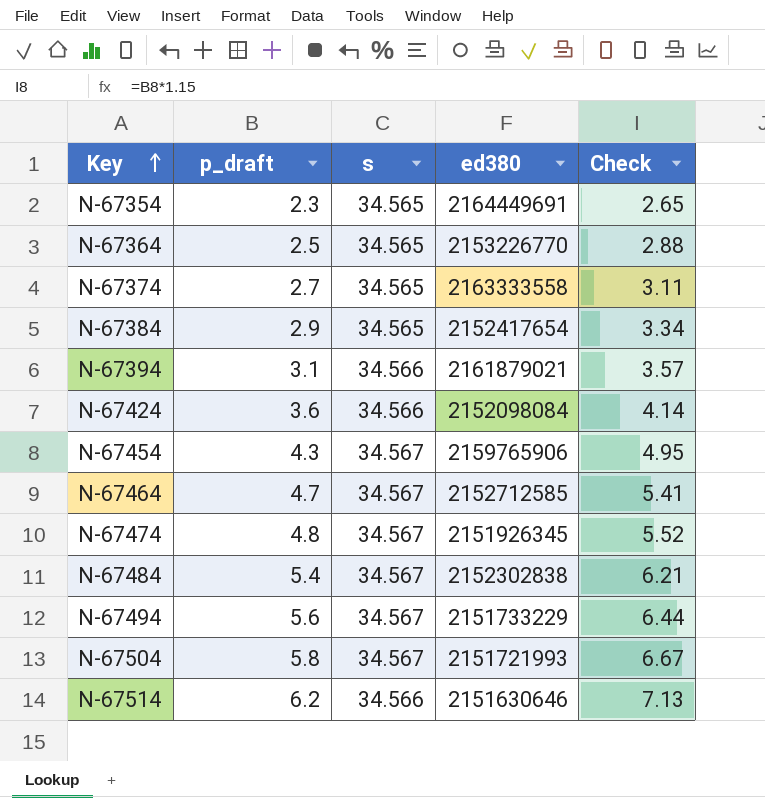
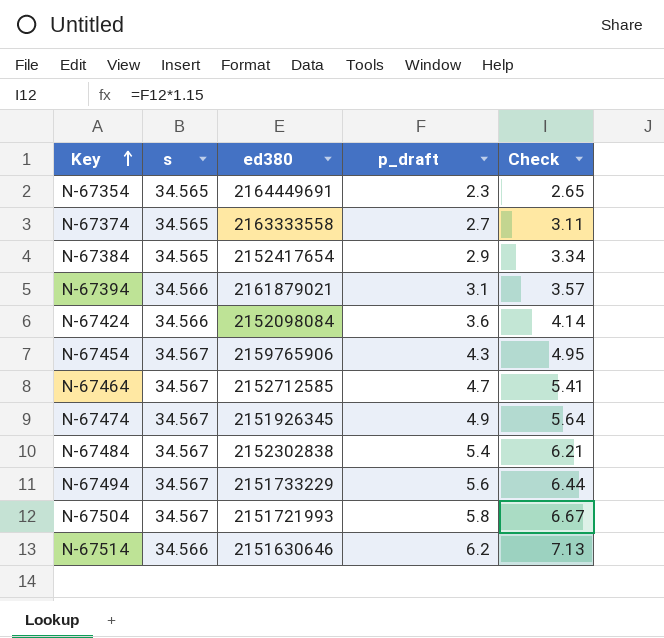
column p_draft | position: 2 -> 4
row N-67364: 2.5 | 34.565 | 2153226770 | 2.88 -> none
N-67474 | p_draft: 4.8 -> 4.9
N-67474 | Check: 5.52 -> 5.64

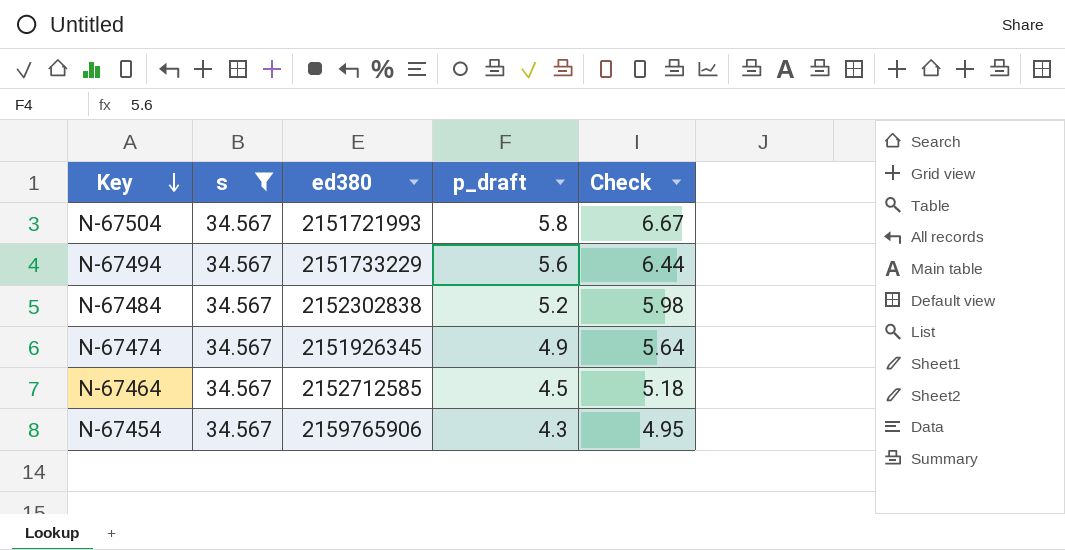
filter: none -> s = 34.567
row order: Key ascending -> Key descending
N-67484 | p_draft: 5.4 -> 5.2
N-67484 | Check: 6.21 -> 5.98
N-67464 | p_draft: 4.7 -> 4.5
N-67464 | Check: 5.41 -> 5.18

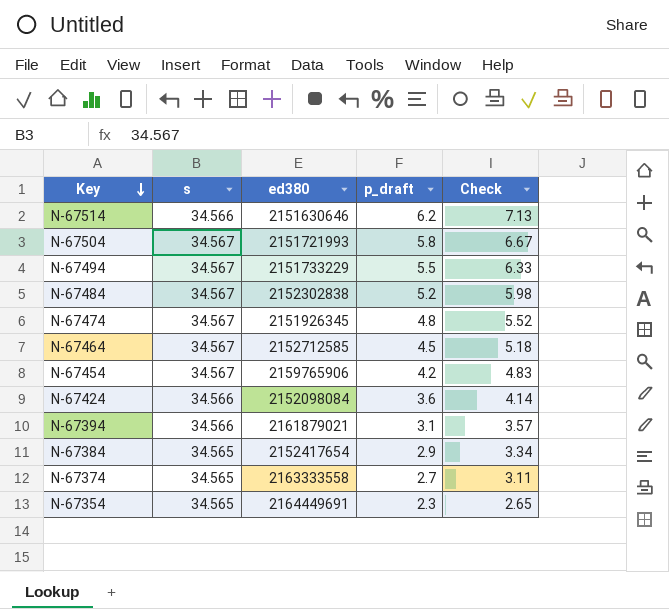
filter: s = 34.567 -> none
N-67494 | p_draft: 5.6 -> 5.5
N-67494 | Check: 6.44 -> 6.33
N-67474 | p_draft: 4.9 -> 4.8
N-67474 | Check: 5.64 -> 5.52
N-67454 | p_draft: 4.3 -> 4.2
N-67454 | Check: 4.95 -> 4.83

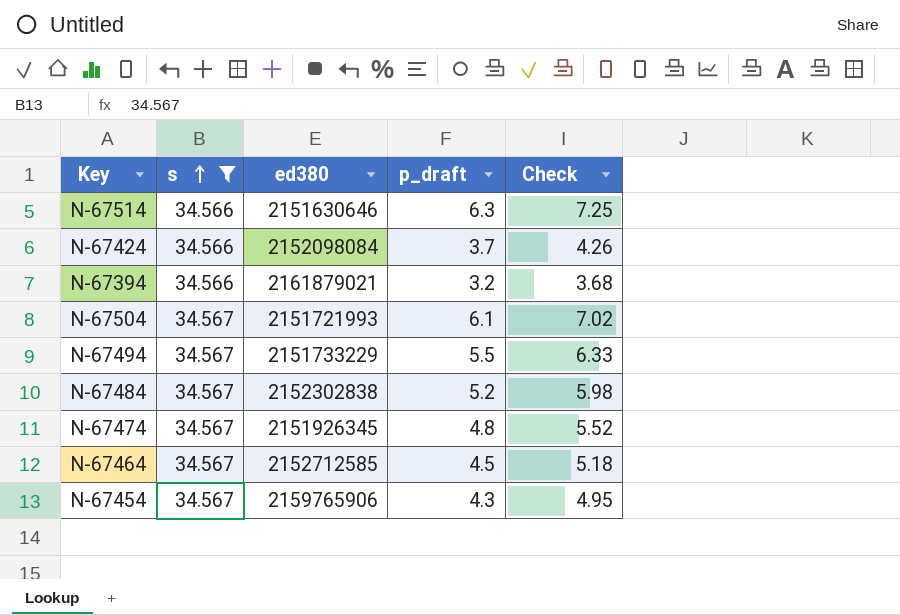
filter: none -> s != 34.565
row order: Key descending -> s ascending
N-67514 | p_draft: 6.2 -> 6.3
N-67514 | Check: 7.13 -> 7.25
N-67424 | p_draft: 3.6 -> 3.7
N-67424 | Check: 4.14 -> 4.26
N-67394 | p_draft: 3.1 -> 3.2
N-67394 | Check: 3.57 -> 3.68
N-67504 | p_draft: 5.8 -> 6.1
N-67504 | Check: 6.67 -> 7.02
N-67454 | p_draft: 4.2 -> 4.3
N-67454 | Check: 4.83 -> 4.95

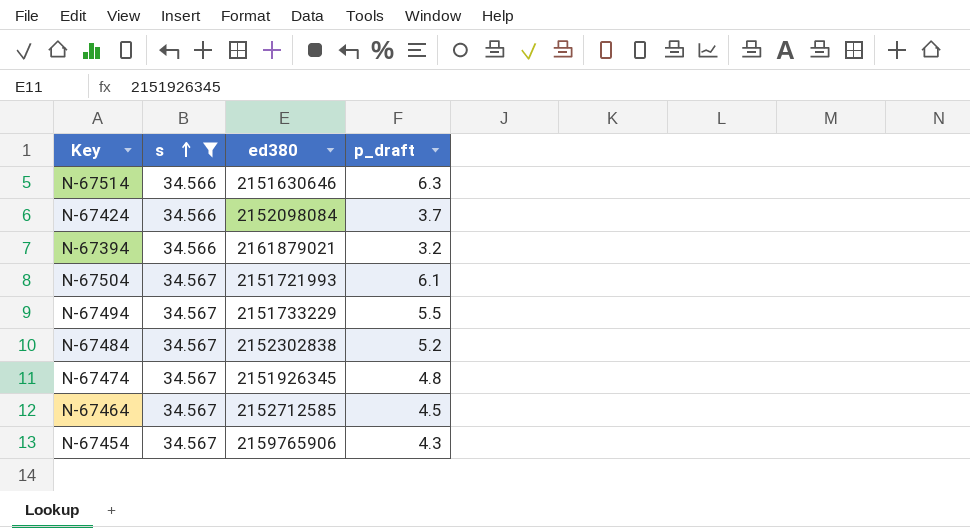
column Check | formula: [p_draft] * 1.15 -> none

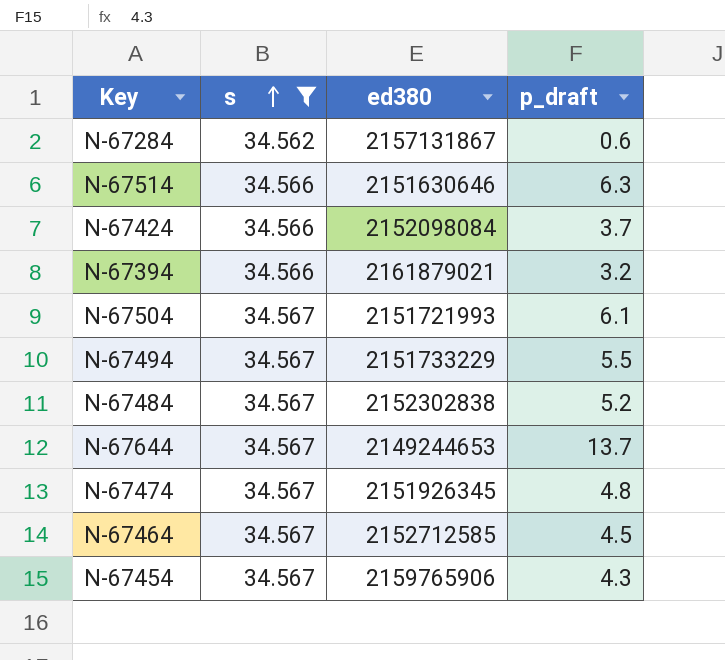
row N-67284: none -> 34.562 | 2157131867 | 0.6
row N-67644: none -> 34.567 | 2149244653 | 13.7

